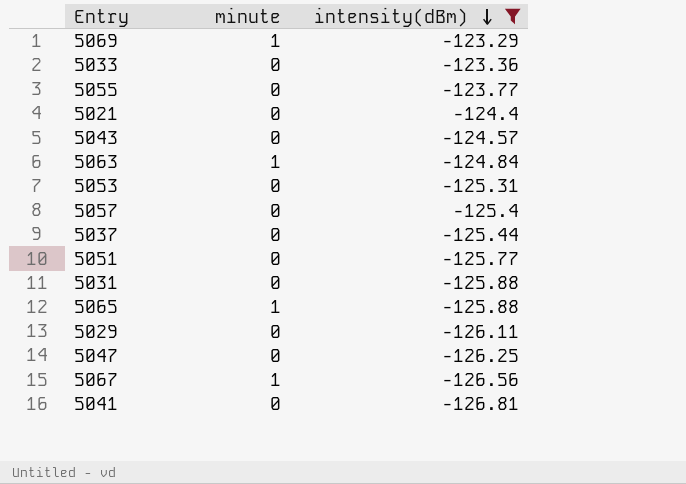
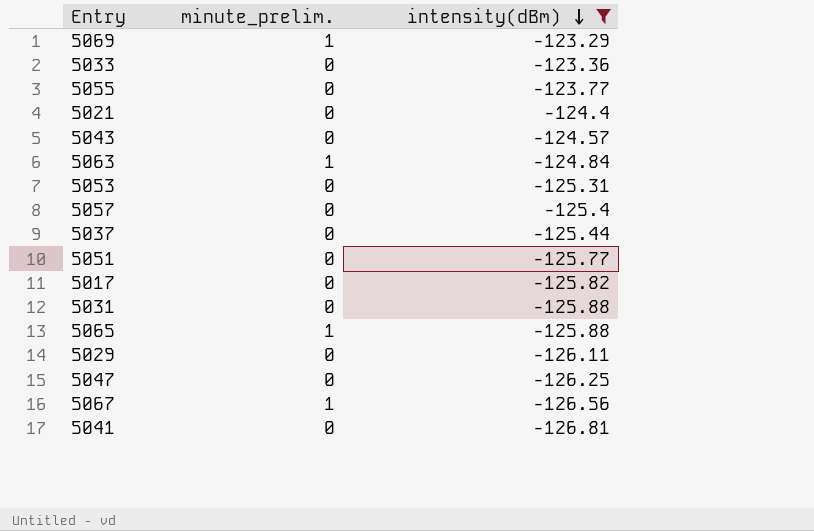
column name: minute -> minute_prelim.
row 5017: none -> 0 | -125.82

